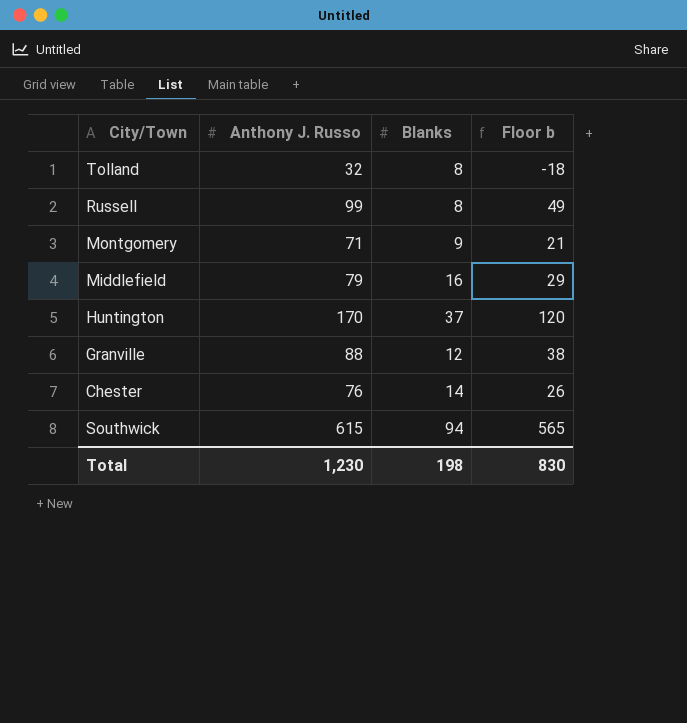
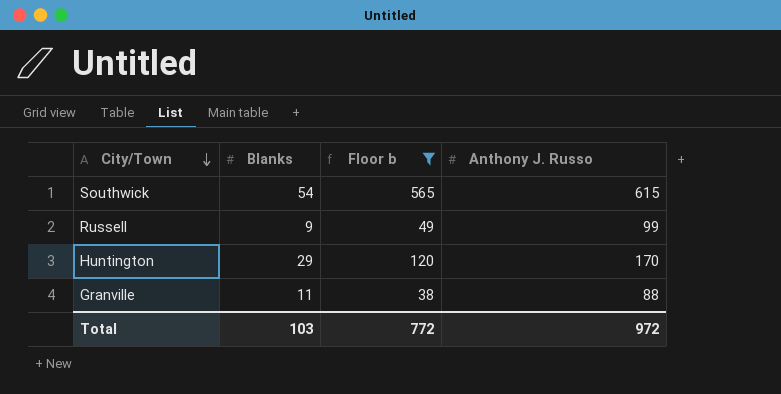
filter: none -> Floor b >= 38
row order: none -> City/Town descending
column Anthony J. Russo | position: 2 -> 4
Southwick | Blanks: 94 -> 54
Russell | Blanks: 8 -> 9
Huntington | Blanks: 37 -> 29
Granville | Blanks: 12 -> 11
Total | Blanks: 198 -> 103
Total | Floor b: 830 -> 772
Total | Anthony J. Russo: 1,230 -> 972

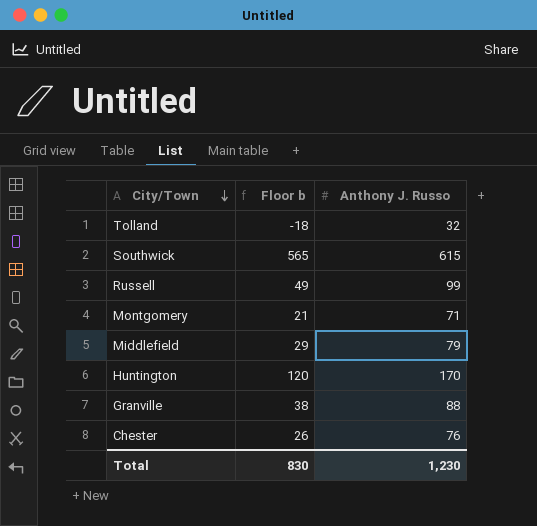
filter: Floor b >= 38 -> none
column Blanks | position: 2 -> none
Total | Floor b: 772 -> 830
Total | Anthony J. Russo: 972 -> 1,230

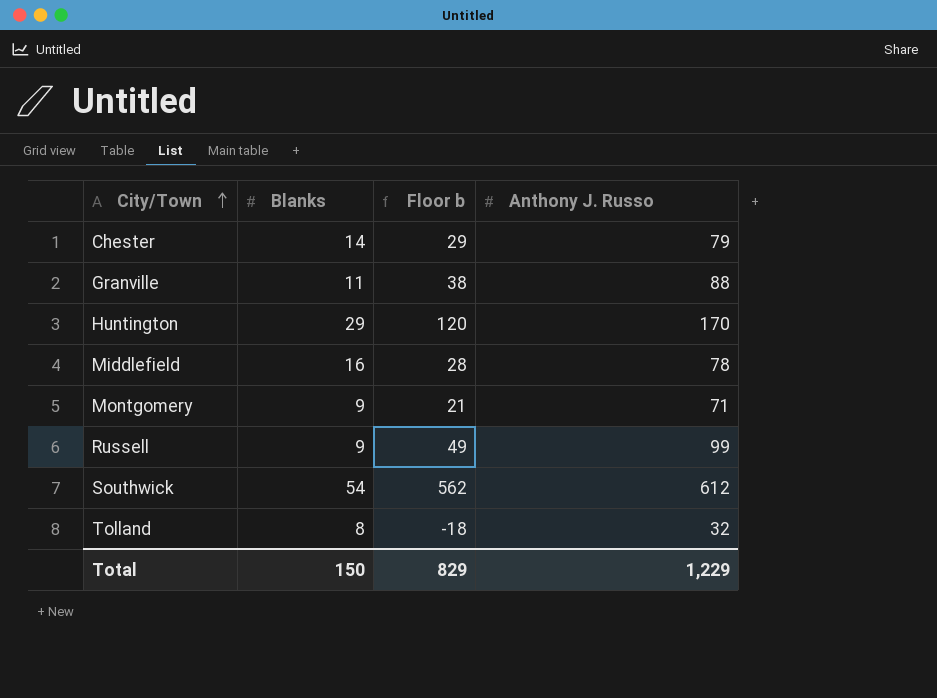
row order: City/Town descending -> City/Town ascending
column Blanks | position: none -> 2
Chester | Floor b: 26 -> 29
Chester | Anthony J. Russo: 76 -> 79
Middlefield | Floor b: 29 -> 28
Middlefield | Anthony J. Russo: 79 -> 78
Southwick | Floor b: 565 -> 562
Southwick | Anthony J. Russo: 615 -> 612
Total | Floor b: 830 -> 829
Total | Anthony J. Russo: 1,230 -> 1,229

